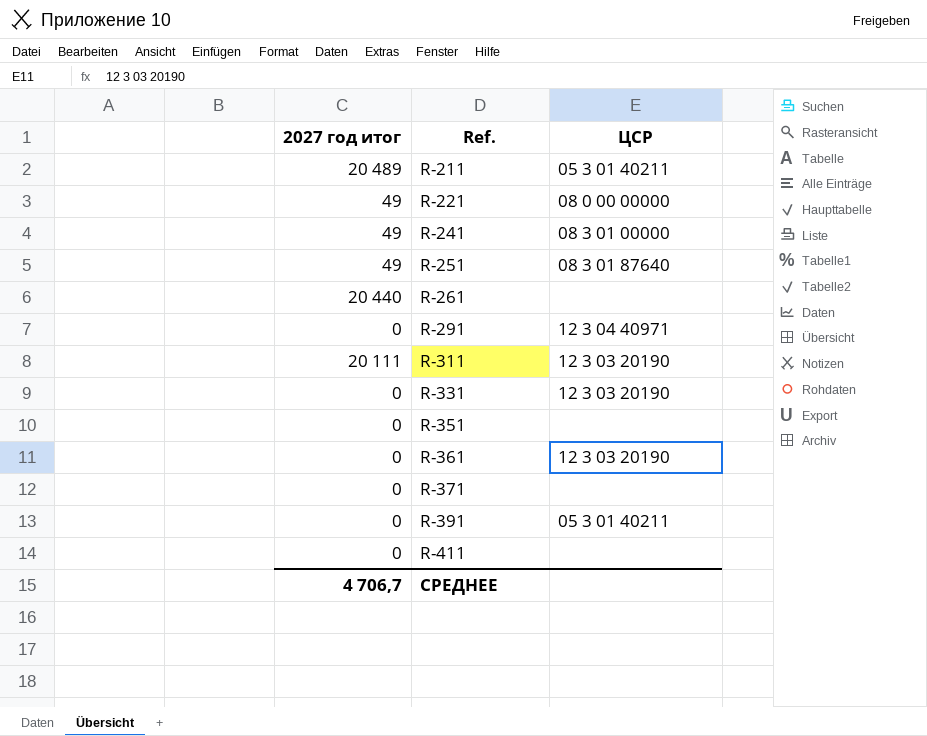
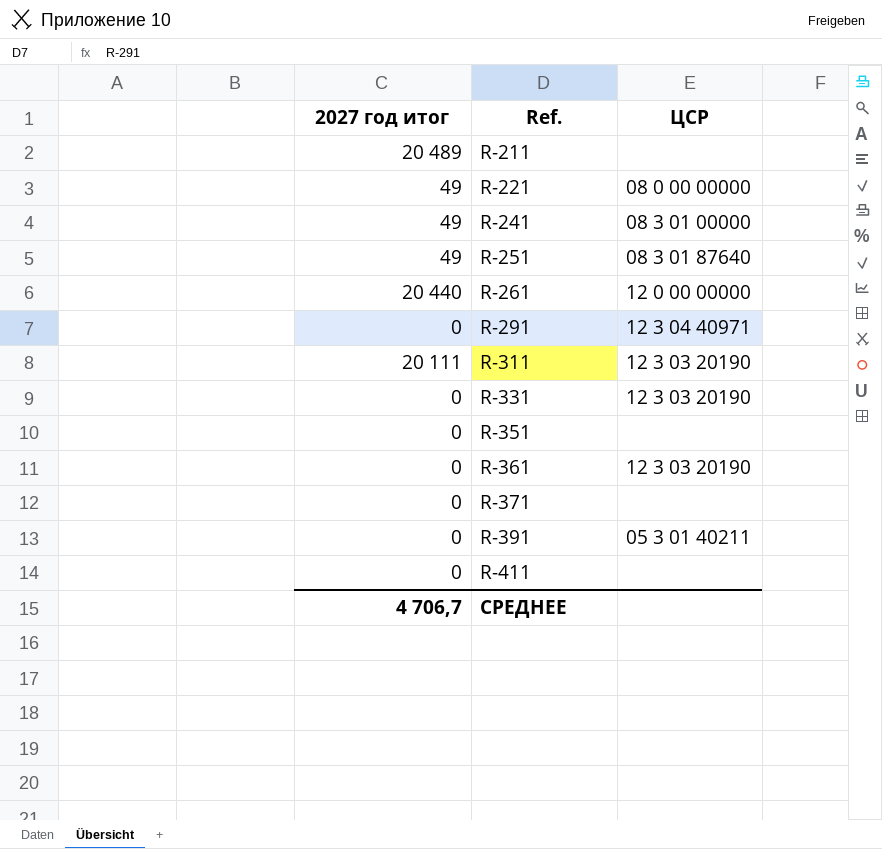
R-211 | ЦСР: 05 3 01 40211 -> none
R-261 | ЦСР: none -> 12 0 00 00000

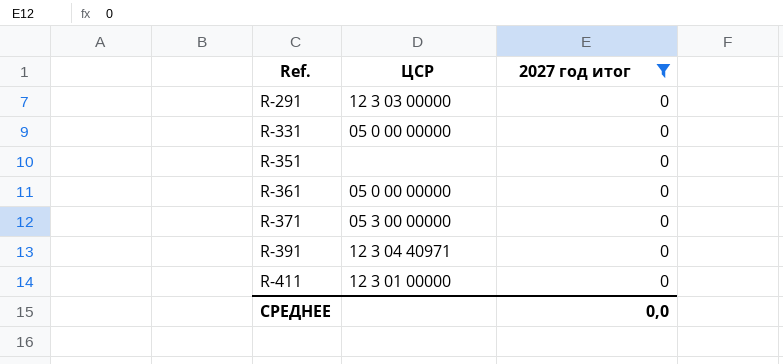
filter: none -> 2027 год итог = 0
column 2027 год итог | position: 1 -> 3
R-291 | ЦСР: 12 3 04 40971 -> 12 3 03 00000
R-331 | ЦСР: 12 3 03 20190 -> 05 0 00 00000
R-361 | ЦСР: 12 3 03 20190 -> 05 0 00 00000
R-371 | ЦСР: none -> 05 3 00 00000
R-391 | ЦСР: 05 3 01 40211 -> 12 3 04 40971
R-411 | ЦСР: none -> 12 3 01 00000
СРЕДНЕЕ | 2027 год итог: 4 706,7 -> 0,0

